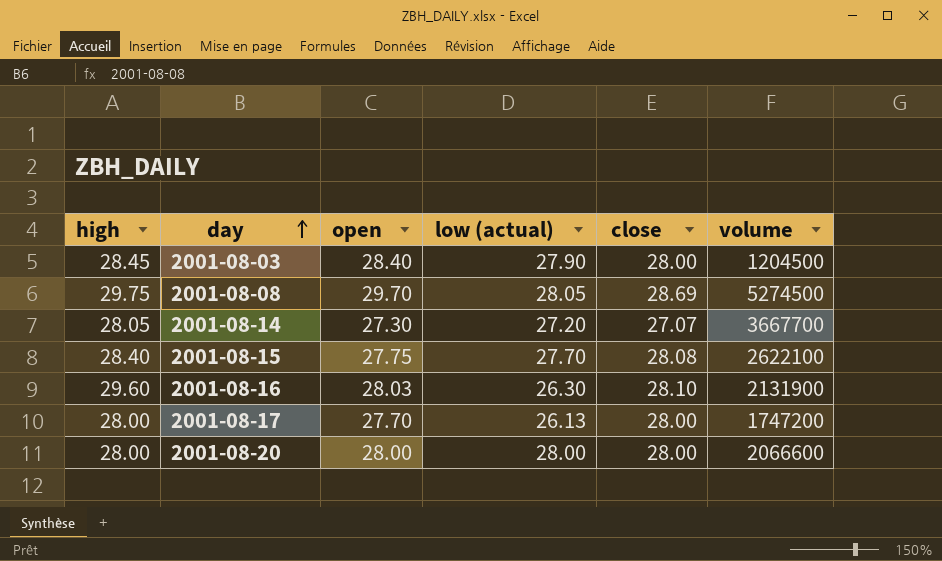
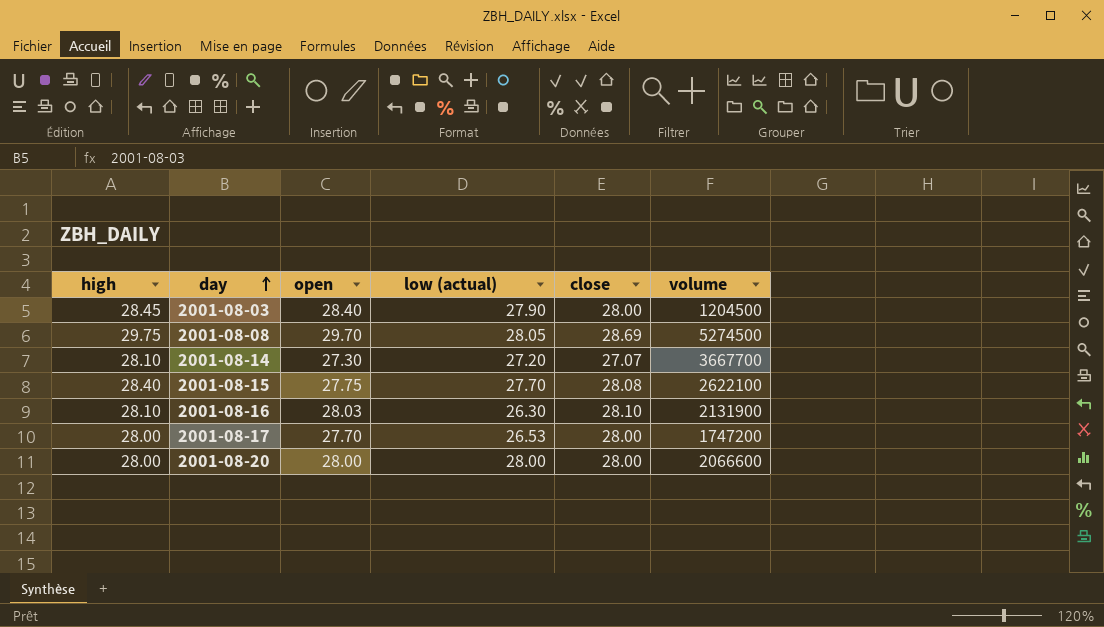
2001-08-14 | high: 28.05 -> 28.10
2001-08-16 | high: 29.60 -> 28.10
2001-08-17 | low (actual): 26.13 -> 26.53

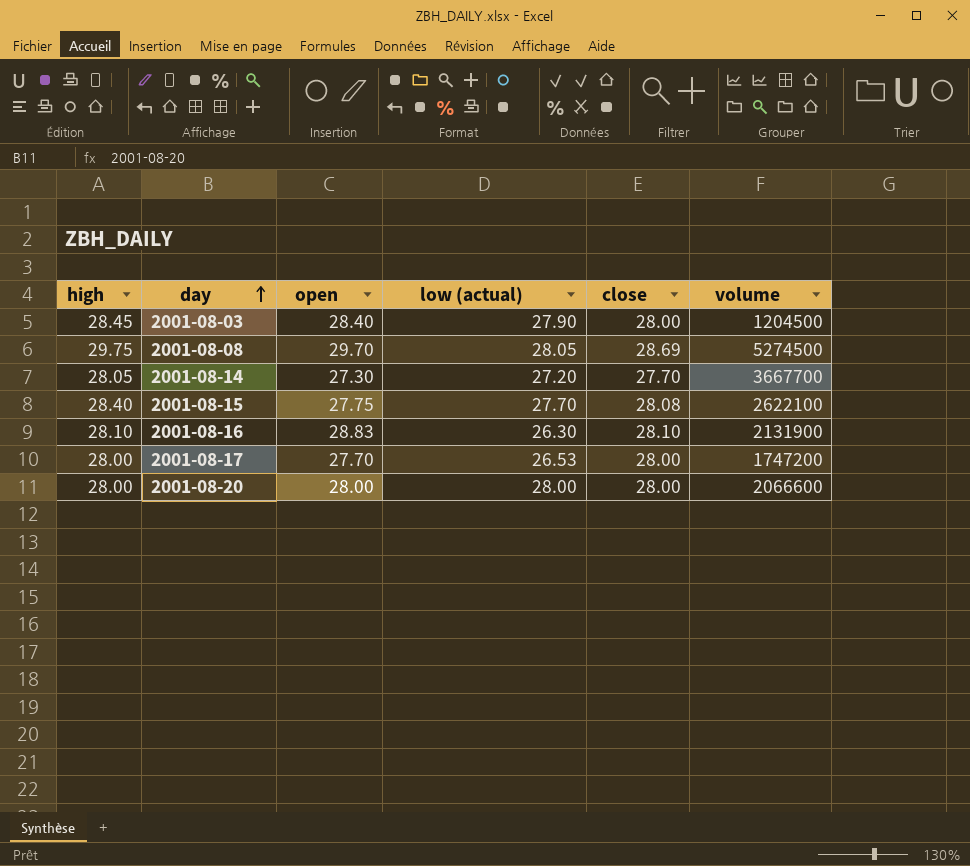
2001-08-14 | high: 28.10 -> 28.05
2001-08-14 | close: 27.07 -> 27.70
2001-08-16 | open: 28.03 -> 28.83

